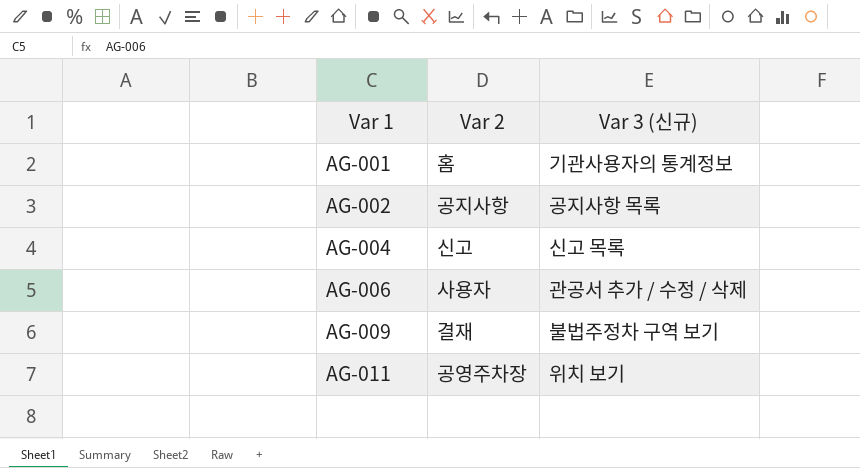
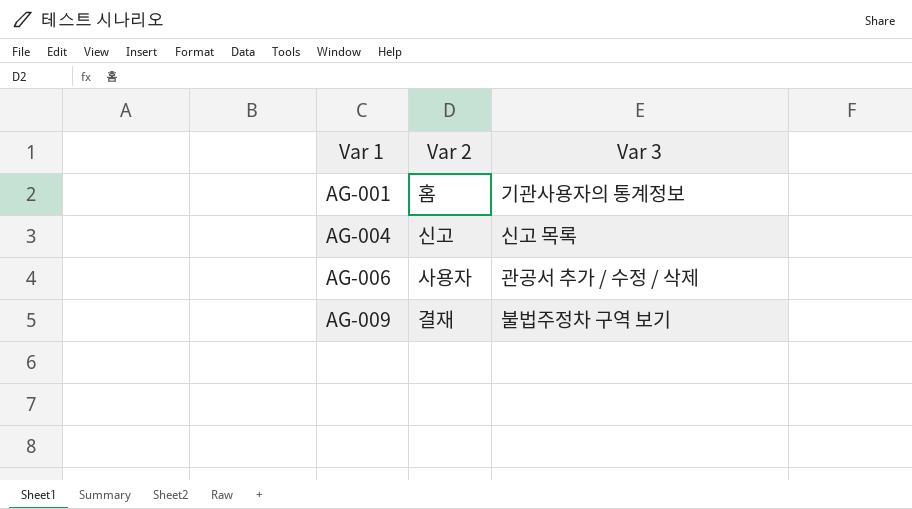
column name: Var 3 (신규) -> Var 3
row AG-002: 공지사항 | 공지사항 목록 -> none
row AG-011: 공영주차장 | 위치 보기 -> none

